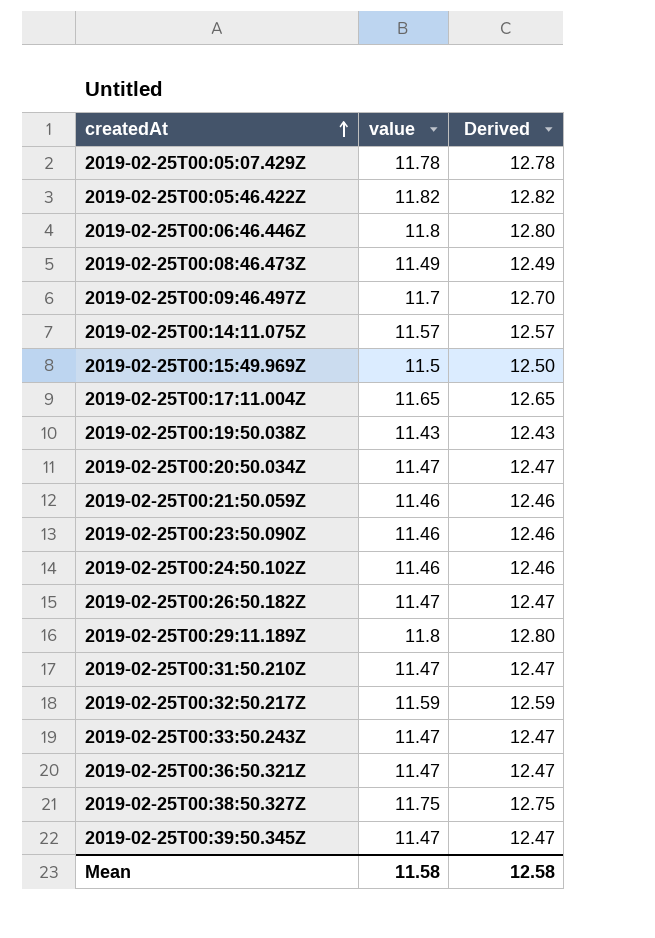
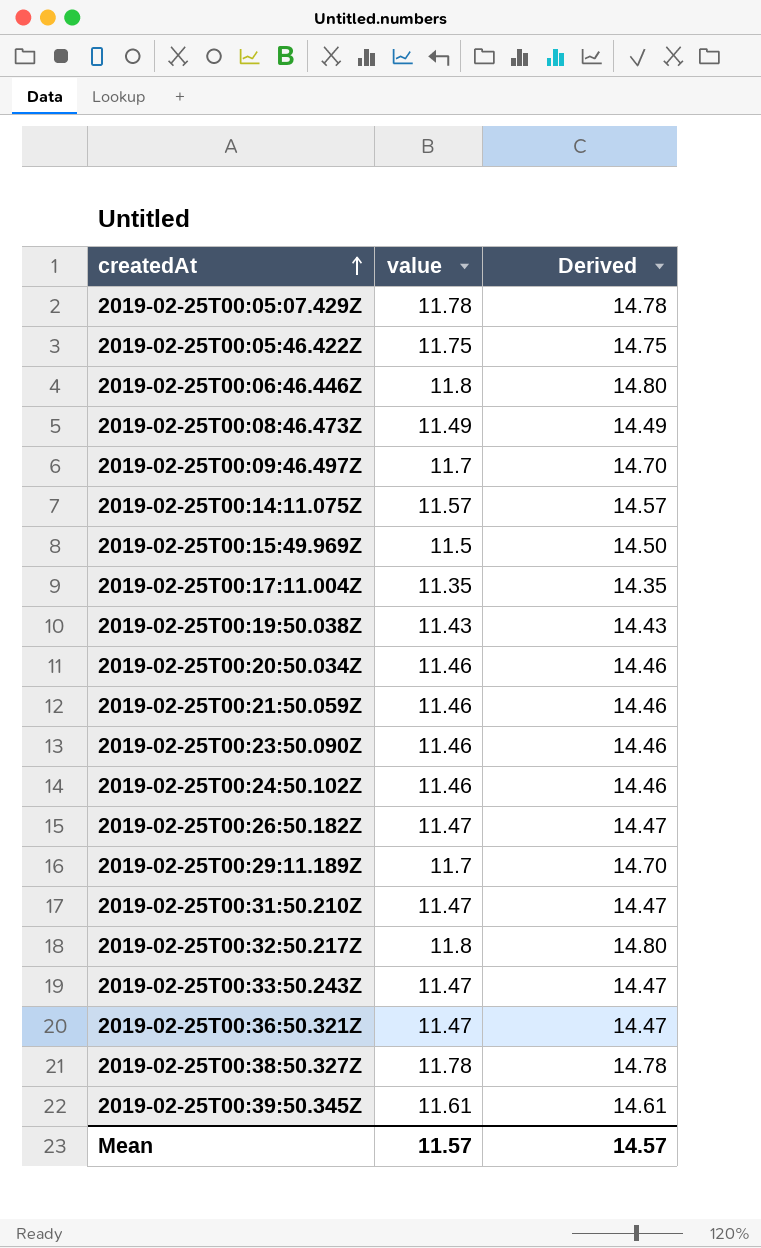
column Derived | formula: [value] + 1 -> [value] + 3
2019-02-25T00:05:46.422Z | value: 11.82 -> 11.75
2019-02-25T00:17:11.004Z | value: 11.65 -> 11.35
2019-02-25T00:20:50.034Z | value: 11.47 -> 11.46
2019-02-25T00:29:11.189Z | value: 11.8 -> 11.7
2019-02-25T00:32:50.217Z | value: 11.59 -> 11.8
2019-02-25T00:38:50.327Z | value: 11.75 -> 11.78
2019-02-25T00:39:50.345Z | value: 11.47 -> 11.61
Mean | value: 11.58 -> 11.57
Mean | Derived: 12.58 -> 14.57

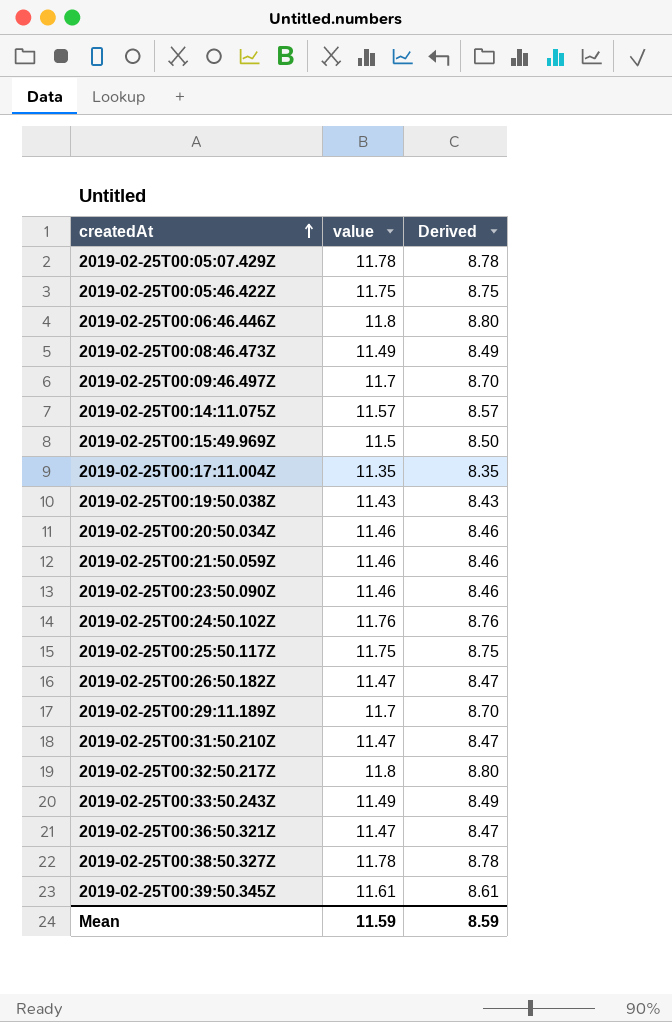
column Derived | formula: [value] + 3 -> [value] - 3
2019-02-25T00:24:50.102Z | value: 11.46 -> 11.76
row 2019-02-25T00:25:50.117Z: none -> 11.75 | 8.75
2019-02-25T00:33:50.243Z | value: 11.47 -> 11.49
Mean | value: 11.57 -> 11.59
Mean | Derived: 14.57 -> 8.59

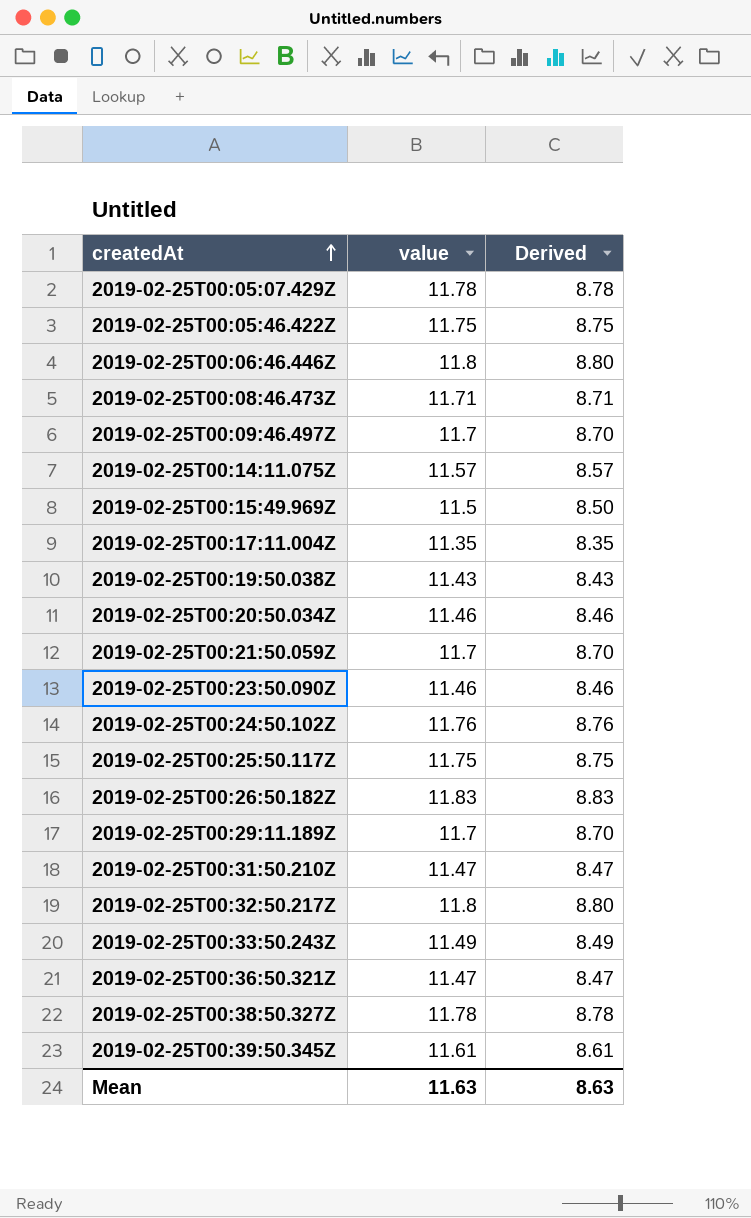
2019-02-25T00:08:46.473Z | value: 11.49 -> 11.71
2019-02-25T00:08:46.473Z | Derived: 8.49 -> 8.71
2019-02-25T00:21:50.059Z | value: 11.46 -> 11.7
2019-02-25T00:21:50.059Z | Derived: 8.46 -> 8.70
2019-02-25T00:26:50.182Z | value: 11.47 -> 11.83
2019-02-25T00:26:50.182Z | Derived: 8.47 -> 8.83
Mean | value: 11.59 -> 11.63
Mean | Derived: 8.59 -> 8.63

